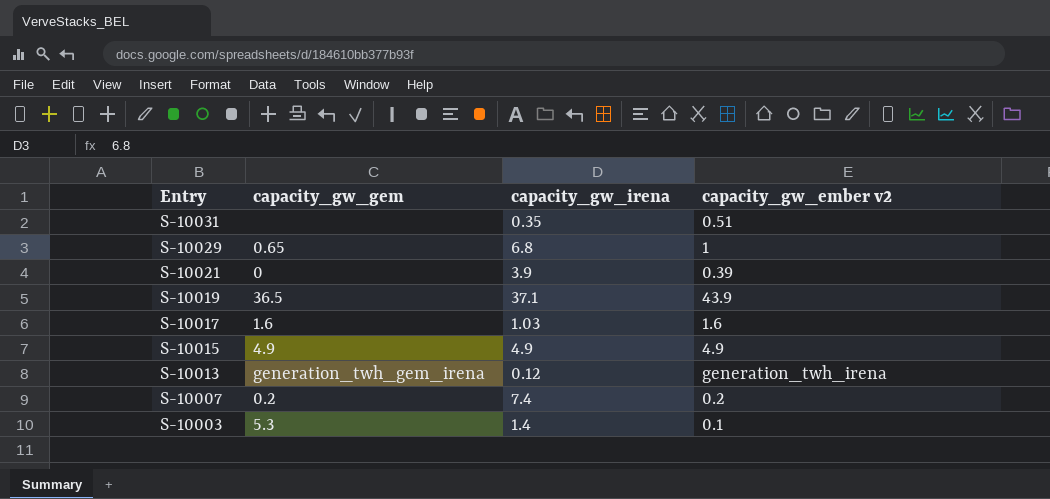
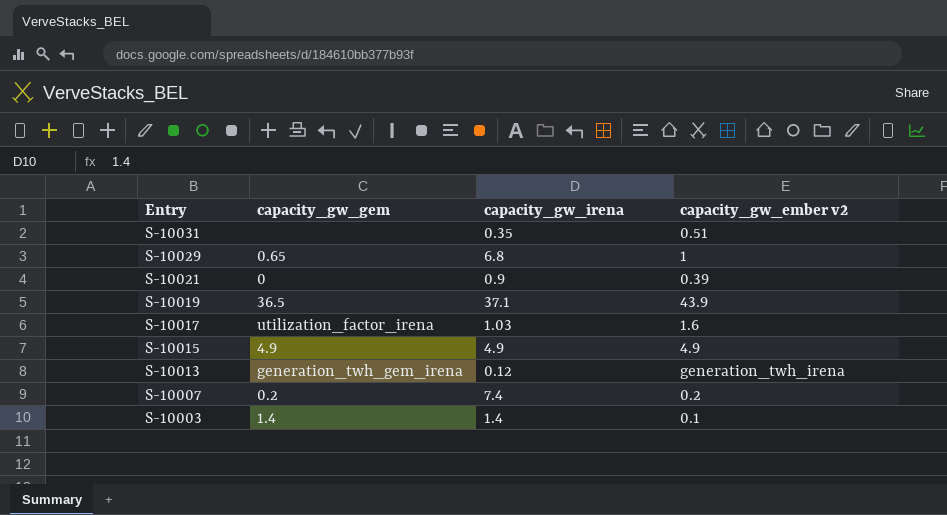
S-10021 | capacity_gw_irena: 3.9 -> 0.9
S-10017 | capacity_gw_gem: 1.6 -> utilization_factor_irena
S-10003 | capacity_gw_gem: 5.3 -> 1.4

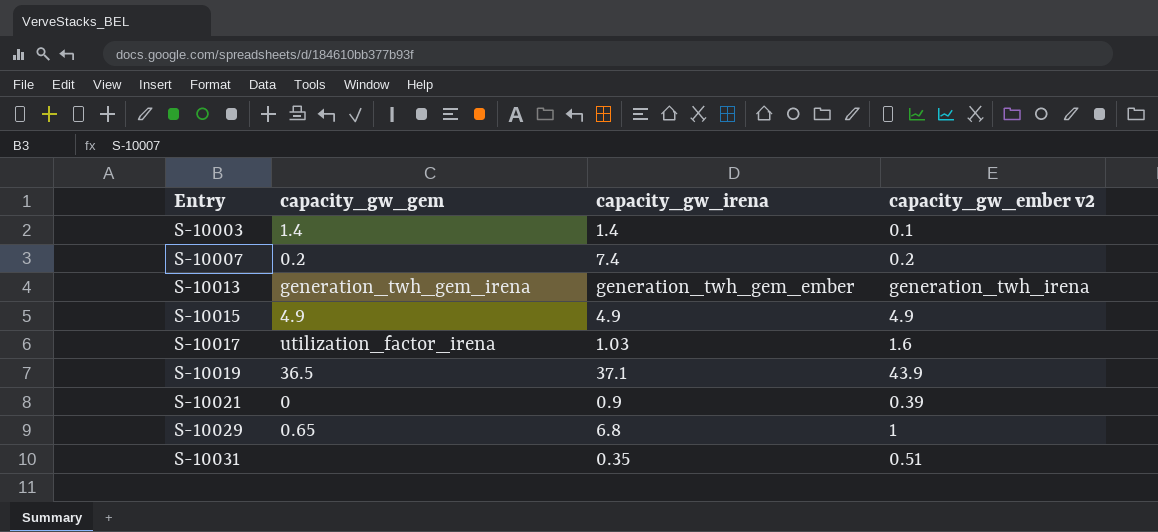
row order: Entry descending -> Entry ascending
S-10013 | capacity_gw_irena: 0.12 -> generation_twh_gem_ember

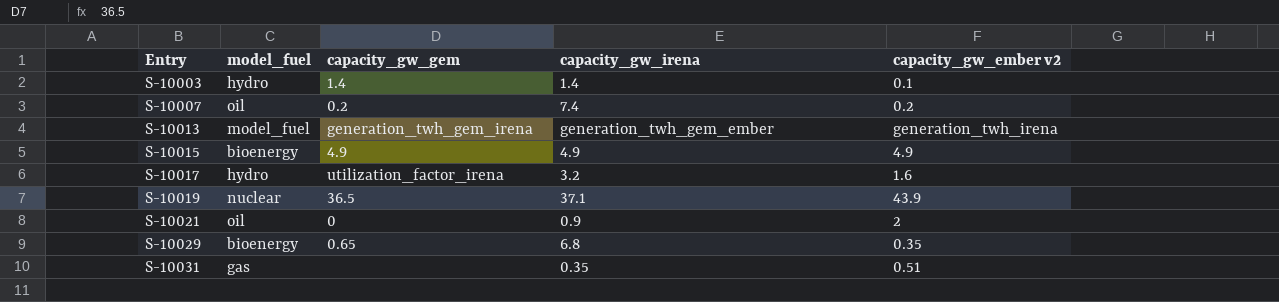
column model_fuel | position: none -> 2
S-10017 | capacity_gw_irena: 1.03 -> 3.2
S-10021 | capacity_gw_ember v2: 0.39 -> 2
S-10029 | capacity_gw_ember v2: 1 -> 0.35

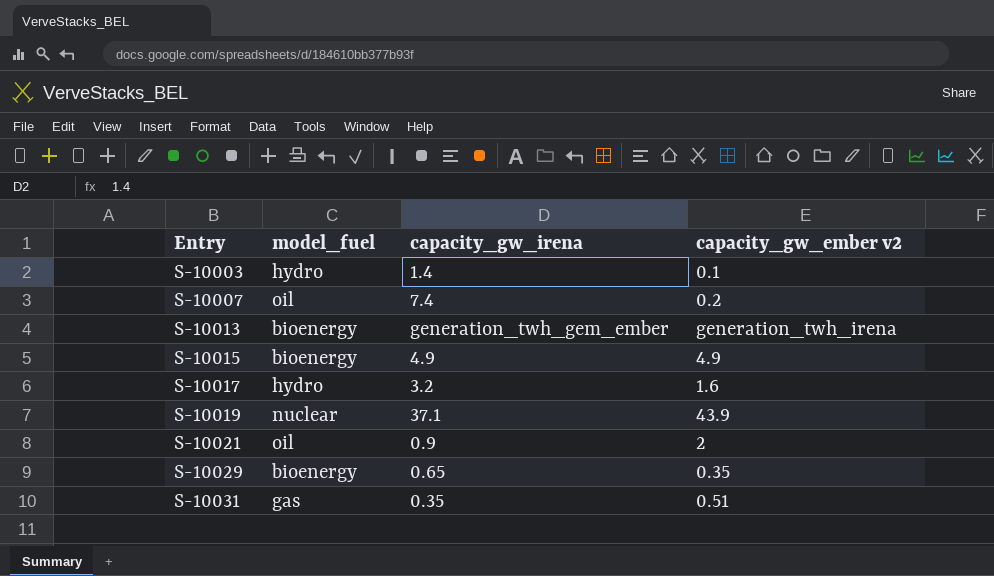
column capacity_gw_gem | position: 3 -> none
S-10013 | model_fuel: model_fuel -> bioenergy
S-10029 | capacity_gw_irena: 6.8 -> 0.65

